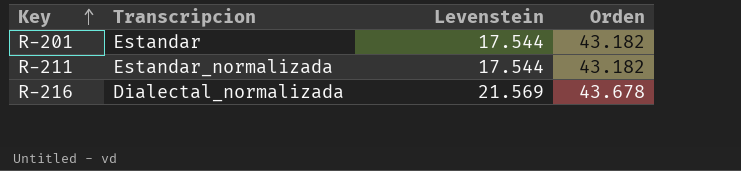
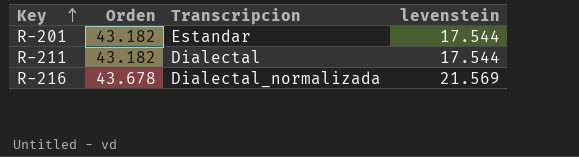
column Orden | position: 4 -> 2
column name: Levenstein -> levenstein
R-211 | Transcripcion: Estandar_normalizada -> Dialectal

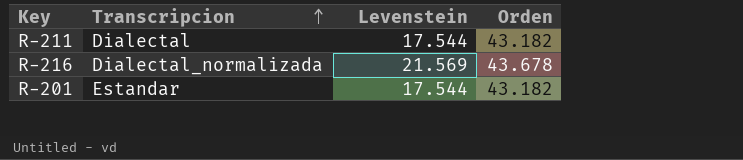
row order: Key ascending -> Transcripcion ascending
column name: levenstein -> Levenstein
column Orden | position: 2 -> 4

